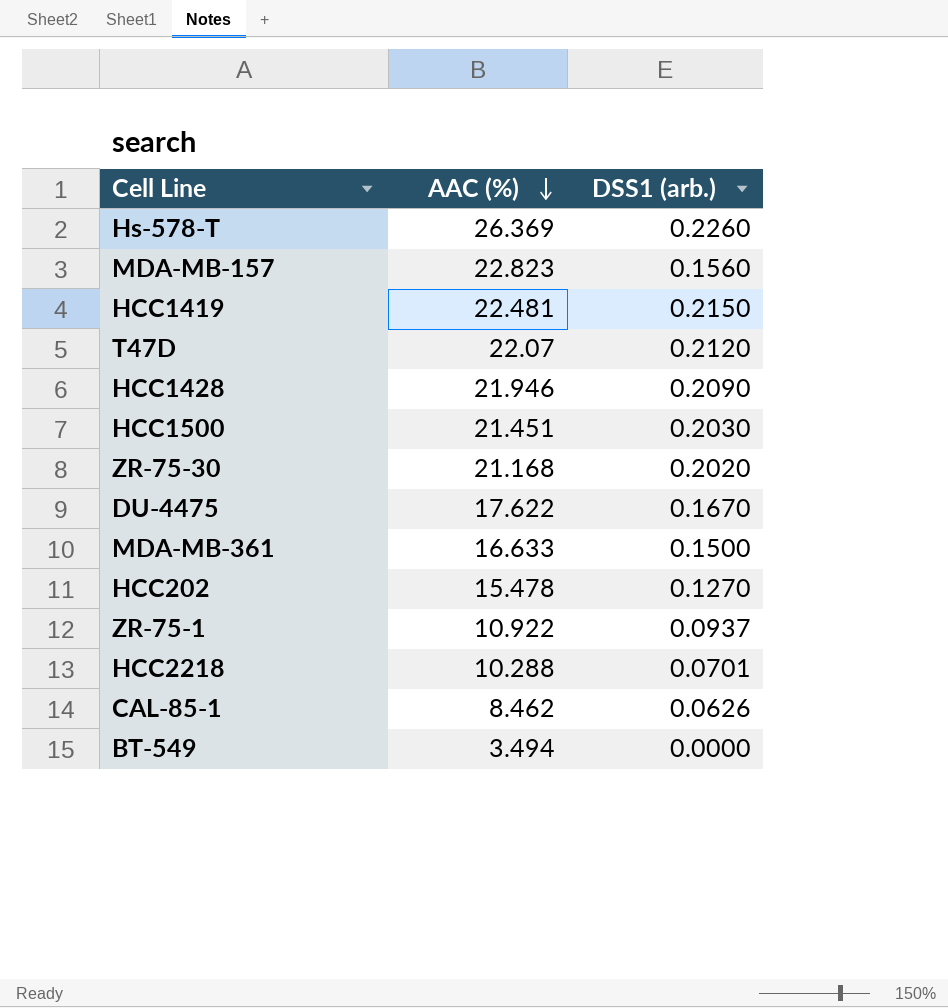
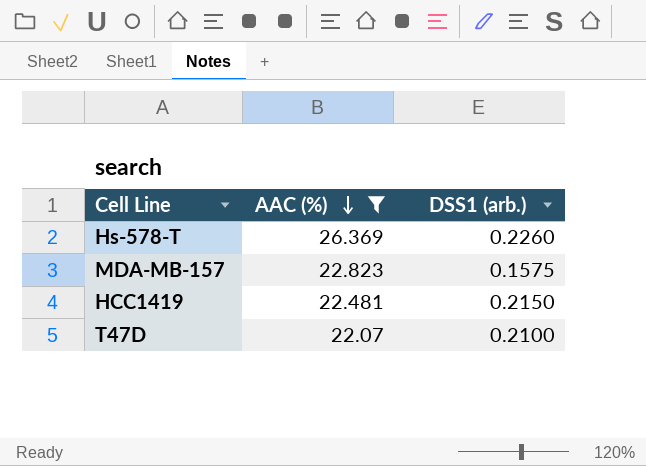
filter: none -> AAC (%) >= 22.07
MDA-MB-157 | DSS1 (arb.): 0.1560 -> 0.1575
T47D | DSS1 (arb.): 0.2120 -> 0.2100

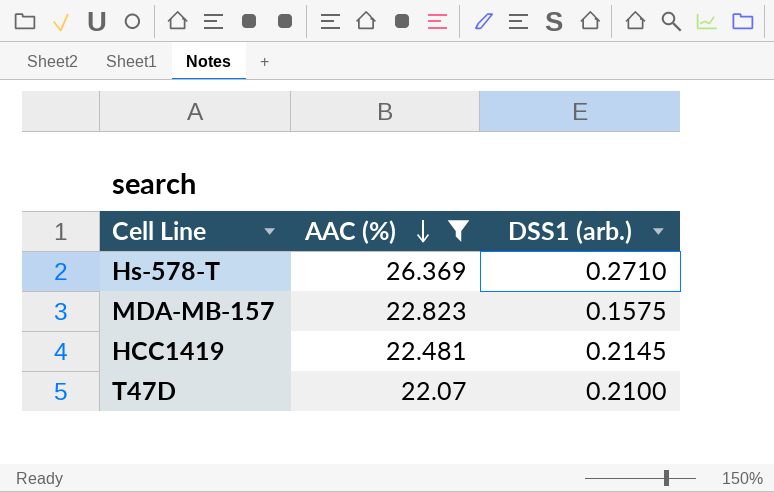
Hs-578-T | DSS1 (arb.): 0.2260 -> 0.2710
HCC1419 | DSS1 (arb.): 0.2150 -> 0.2145

